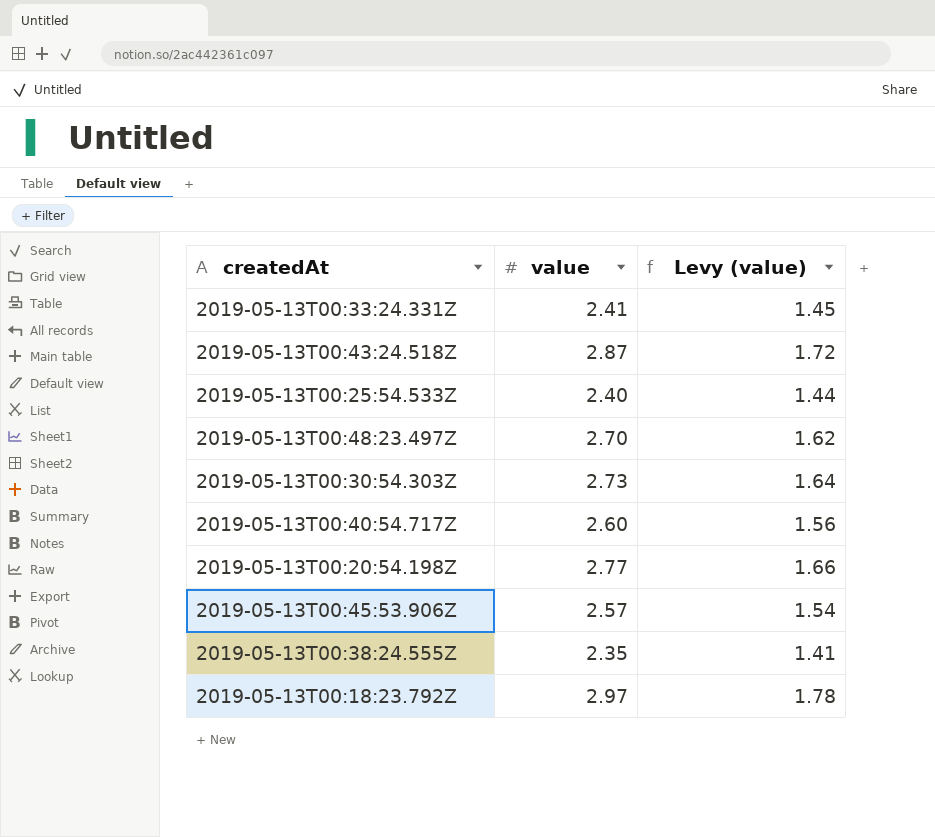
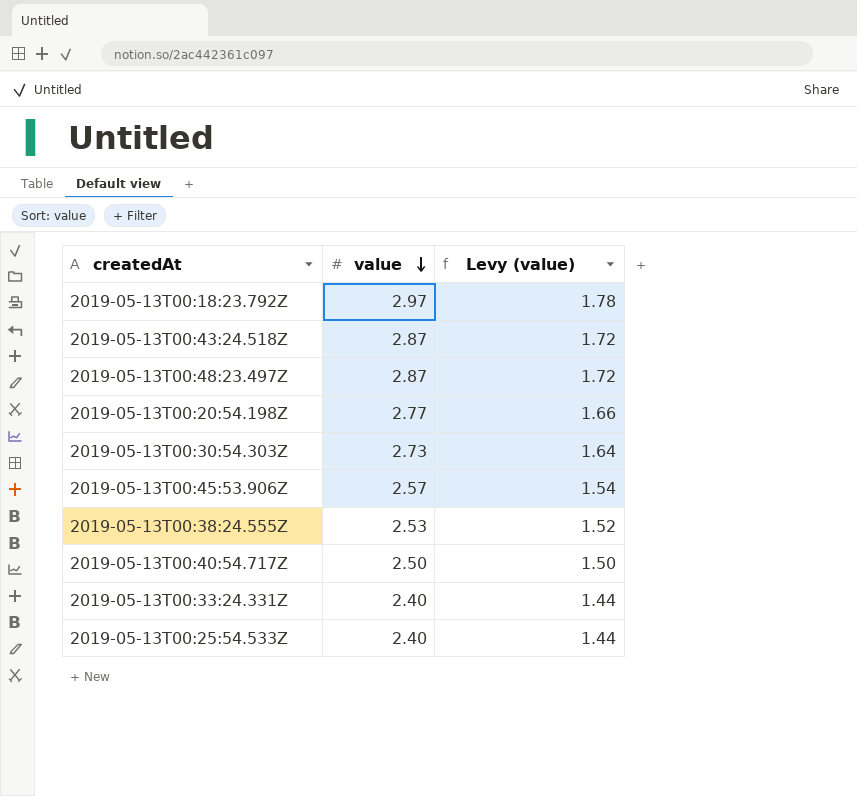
row order: none -> value descending
2019-05-13T00:48:23.497Z | value: 2.70 -> 2.87
2019-05-13T00:48:23.497Z | Levy (value): 1.62 -> 1.72
2019-05-13T00:38:24.555Z | value: 2.35 -> 2.53
2019-05-13T00:38:24.555Z | Levy (value): 1.41 -> 1.52
2019-05-13T00:40:54.717Z | value: 2.60 -> 2.50
2019-05-13T00:40:54.717Z | Levy (value): 1.56 -> 1.50
2019-05-13T00:33:24.331Z | value: 2.41 -> 2.40
2019-05-13T00:33:24.331Z | Levy (value): 1.45 -> 1.44

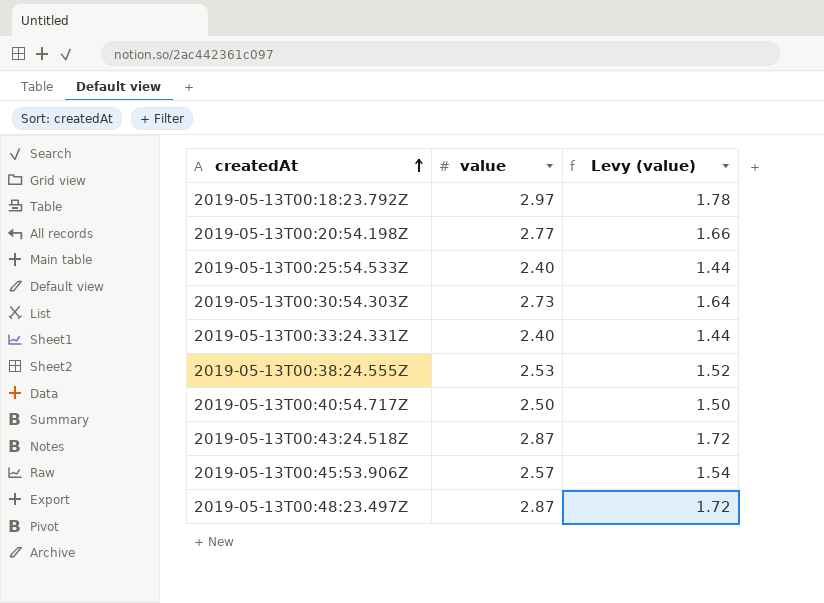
row order: value descending -> createdAt ascending

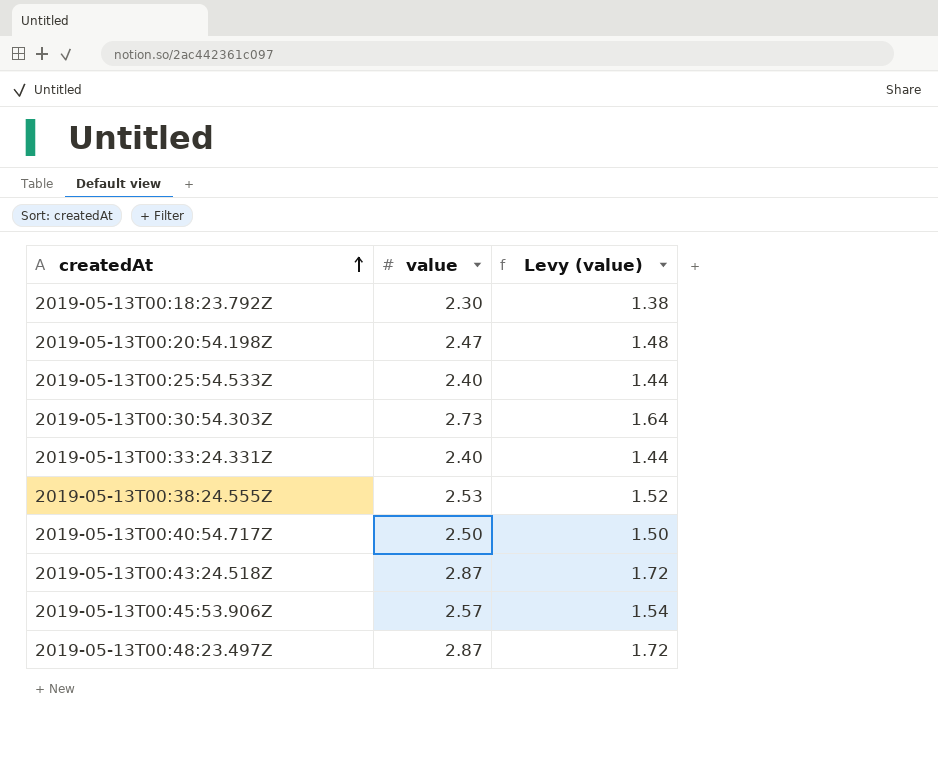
2019-05-13T00:18:23.792Z | value: 2.97 -> 2.30
2019-05-13T00:18:23.792Z | Levy (value): 1.78 -> 1.38
2019-05-13T00:20:54.198Z | value: 2.77 -> 2.47
2019-05-13T00:20:54.198Z | Levy (value): 1.66 -> 1.48

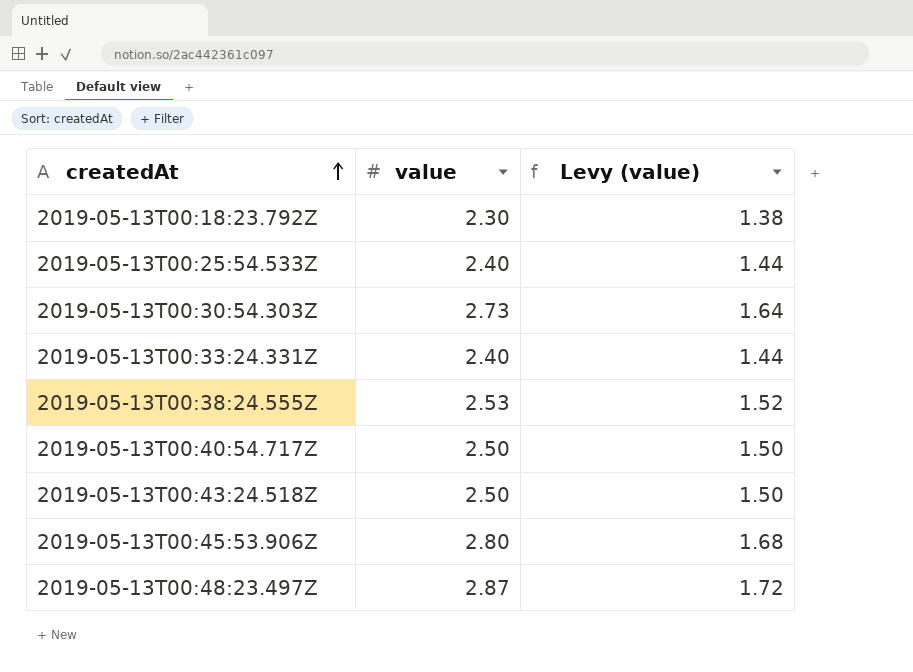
row 2019-05-13T00:20:54.198Z: 2.47 | 1.48 -> none
2019-05-13T00:43:24.518Z | value: 2.87 -> 2.50
2019-05-13T00:43:24.518Z | Levy (value): 1.72 -> 1.50
2019-05-13T00:45:53.906Z | value: 2.57 -> 2.80
2019-05-13T00:45:53.906Z | Levy (value): 1.54 -> 1.68

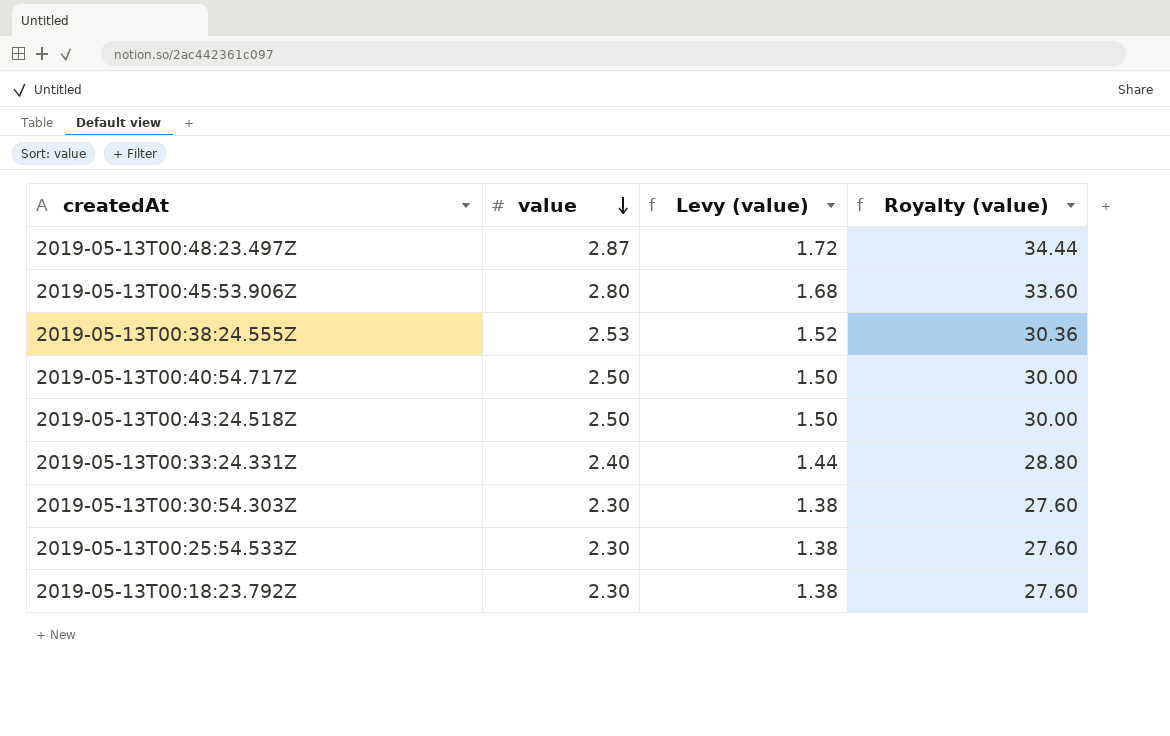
row order: createdAt ascending -> value descending
column Royalty (value) | formula: none -> [value] * 12
2019-05-13T00:30:54.303Z | value: 2.73 -> 2.30
2019-05-13T00:30:54.303Z | Levy (value): 1.64 -> 1.38
2019-05-13T00:25:54.533Z | value: 2.40 -> 2.30
2019-05-13T00:25:54.533Z | Levy (value): 1.44 -> 1.38

